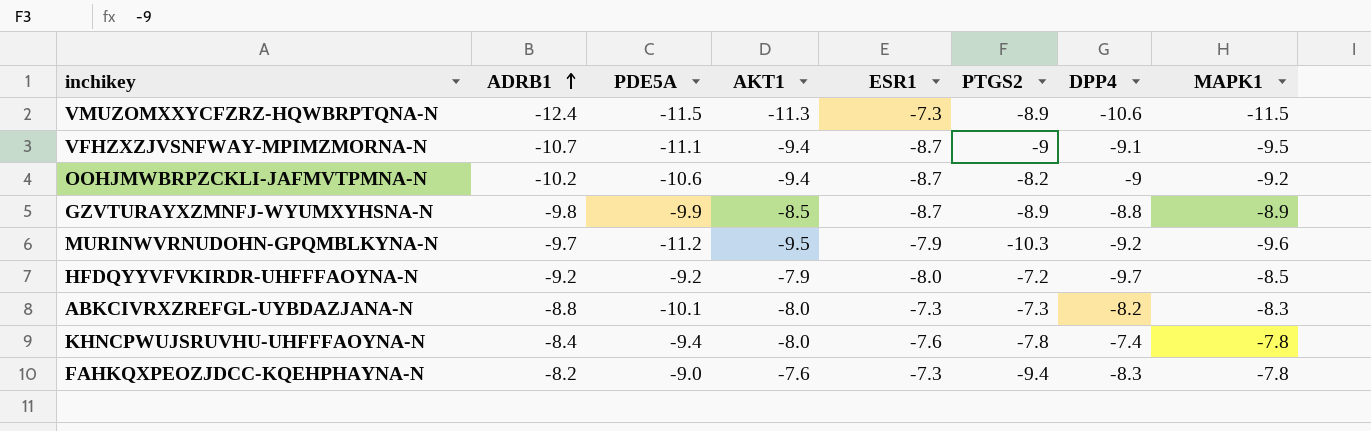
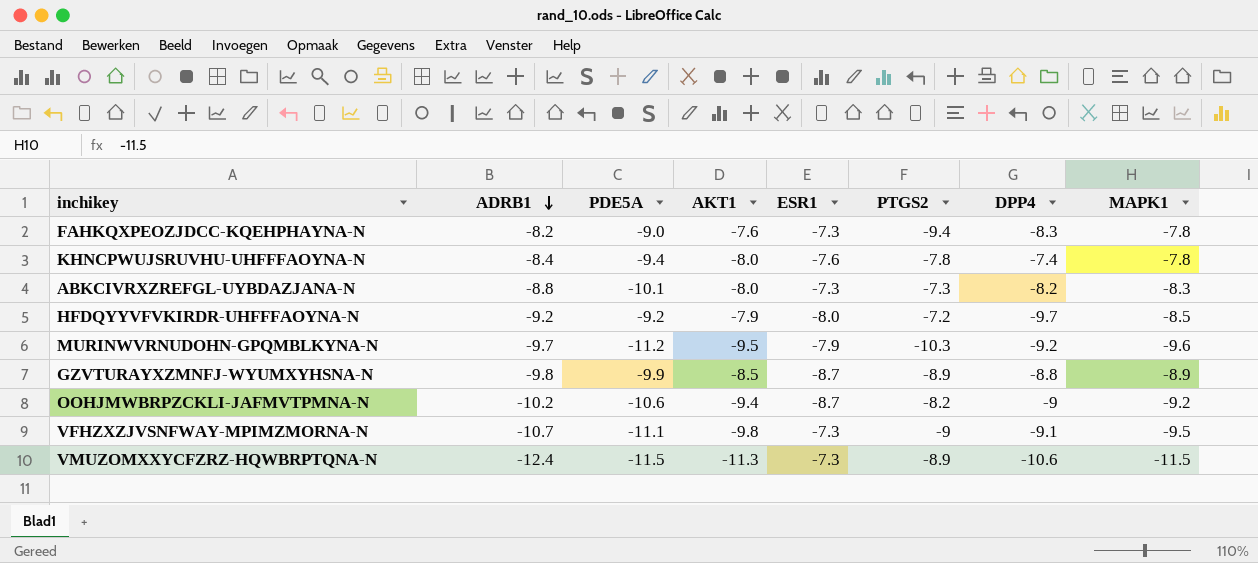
row order: ADRB1 ascending -> ADRB1 descending
VFHZXZJVSNFWAY-MPIMZMORNA-N | AKT1: -9.4 -> -9.8
VFHZXZJVSNFWAY-MPIMZMORNA-N | ESR1: -8.7 -> -7.3

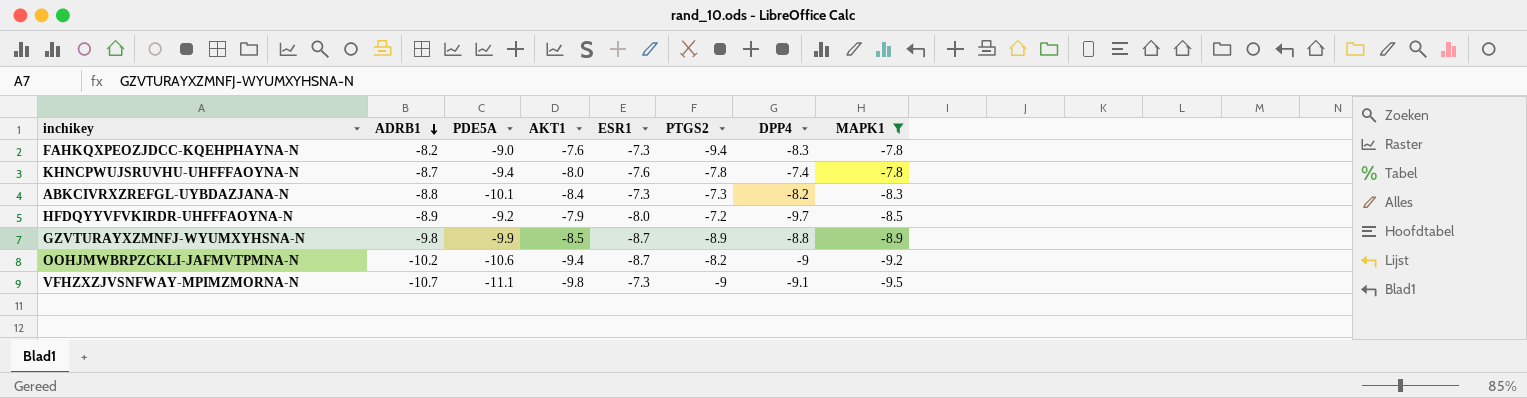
filter: none -> MAPK1 >= -9.5
KHNCPWUJSRUVHU-UHFFFAOYNA-N | ADRB1: -8.4 -> -8.7
ABKCIVRXZREFGL-UYBDAZJANA-N | AKT1: -8.0 -> -8.4
HFDQYYVFVKIRDR-UHFFFAOYNA-N | ADRB1: -9.2 -> -8.9

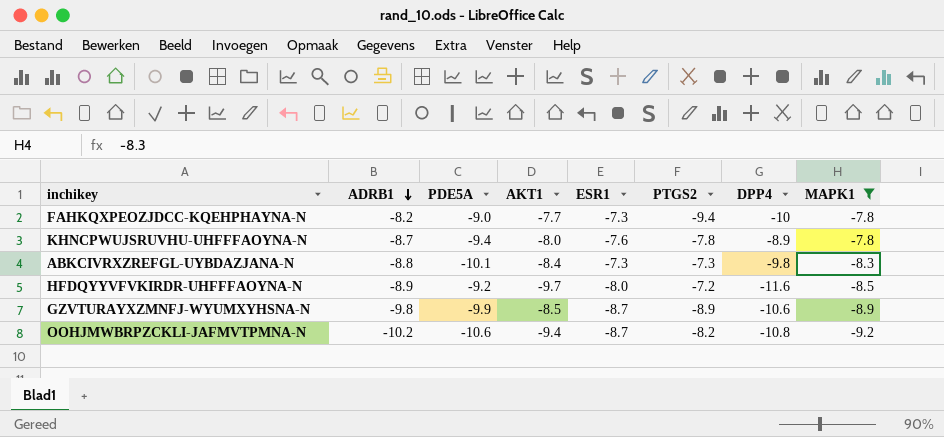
row VFHZXZJVSNFWAY-MPIMZMORNA-N: -10.7 | -11.1 | -9.8 | -7.3 | -9 | -9.1 | -9.5 -> none
FAHKQXPEOZJDCC-KQEHPHAYNA-N | AKT1: -7.6 -> -7.7
FAHKQXPEOZJDCC-KQEHPHAYNA-N | DPP4: -8.3 -> -10
KHNCPWUJSRUVHU-UHFFFAOYNA-N | DPP4: -7.4 -> -8.9
ABKCIVRXZREFGL-UYBDAZJANA-N | DPP4: -8.2 -> -9.8
HFDQYYVFVKIRDR-UHFFFAOYNA-N | AKT1: -7.9 -> -9.7
HFDQYYVFVKIRDR-UHFFFAOYNA-N | DPP4: -9.7 -> -11.6
GZVTURAYXZMNFJ-WYUMXYHSNA-N | DPP4: -8.8 -> -10.6
OOHJMWBRPZCKLI-JAFMVTPMNA-N | DPP4: -9 -> -10.8

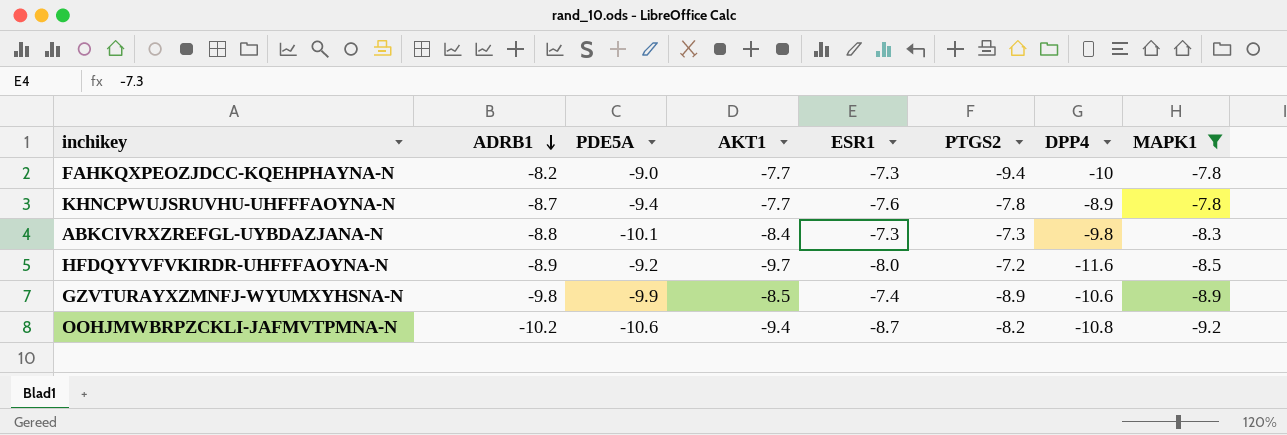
KHNCPWUJSRUVHU-UHFFFAOYNA-N | AKT1: -8.0 -> -7.7
GZVTURAYXZMNFJ-WYUMXYHSNA-N | ESR1: -8.7 -> -7.4

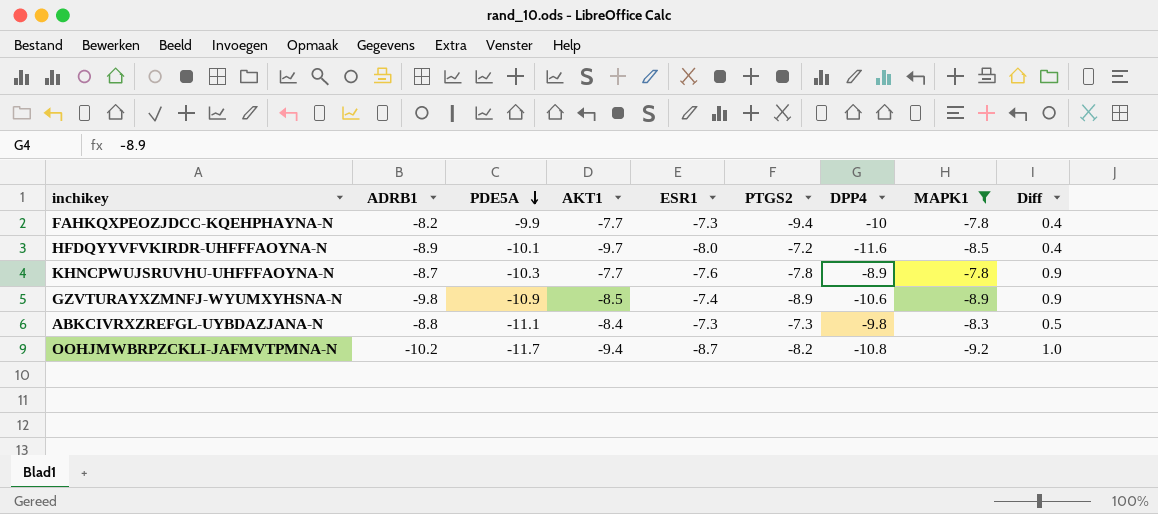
row order: ADRB1 descending -> PDE5A descending
column Diff | formula: none -> [MAPK1] - [ADRB1]
FAHKQXPEOZJDCC-KQEHPHAYNA-N | PDE5A: -9.0 -> -9.9
HFDQYYVFVKIRDR-UHFFFAOYNA-N | PDE5A: -9.2 -> -10.1
KHNCPWUJSRUVHU-UHFFFAOYNA-N | PDE5A: -9.4 -> -10.3
GZVTURAYXZMNFJ-WYUMXYHSNA-N | PDE5A: -9.9 -> -10.9
ABKCIVRXZREFGL-UYBDAZJANA-N | PDE5A: -10.1 -> -11.1
OOHJMWBRPZCKLI-JAFMVTPMNA-N | PDE5A: -10.6 -> -11.7

